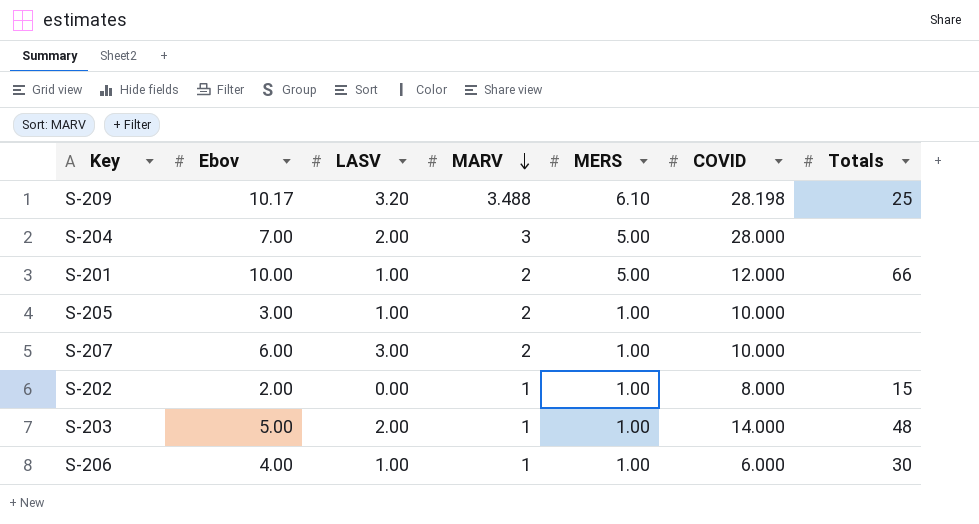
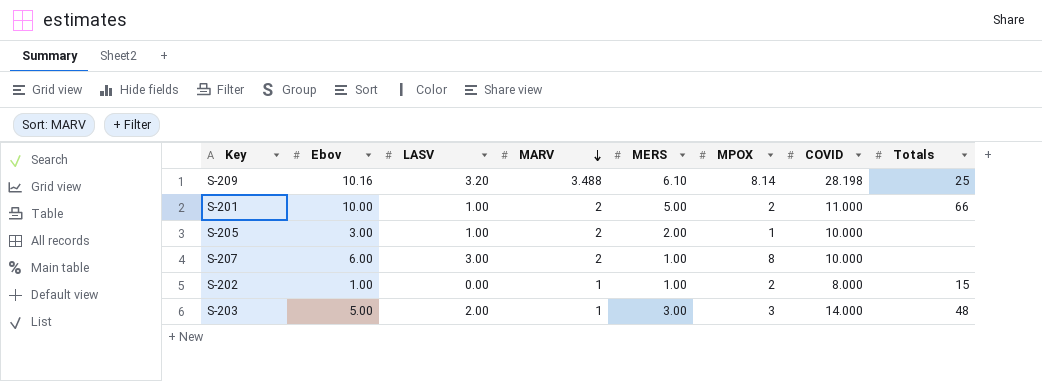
column MPOX | position: none -> 6
row S-204: 7.00 | 2.00 | 3 | 5.00 | 28.000 | none -> none
row S-206: 4.00 | 1.00 | 1 | 1.00 | 6.000 | 30 -> none
S-209 | Ebov: 10.17 -> 10.16
S-201 | COVID: 12.000 -> 11.000
S-205 | MERS: 1.00 -> 2.00
S-202 | Ebov: 2.00 -> 1.00
S-203 | MERS: 1.00 -> 3.00

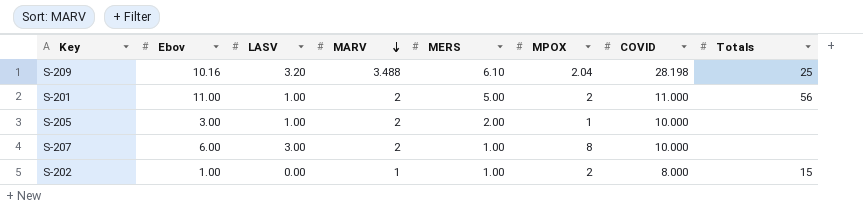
row S-203: 5.00 | 2.00 | 1 | 3.00 | 3 | 14.000 | 48 -> none
S-209 | MPOX: 8.14 -> 2.04
S-201 | Ebov: 10.00 -> 11.00
S-201 | Totals: 66 -> 56

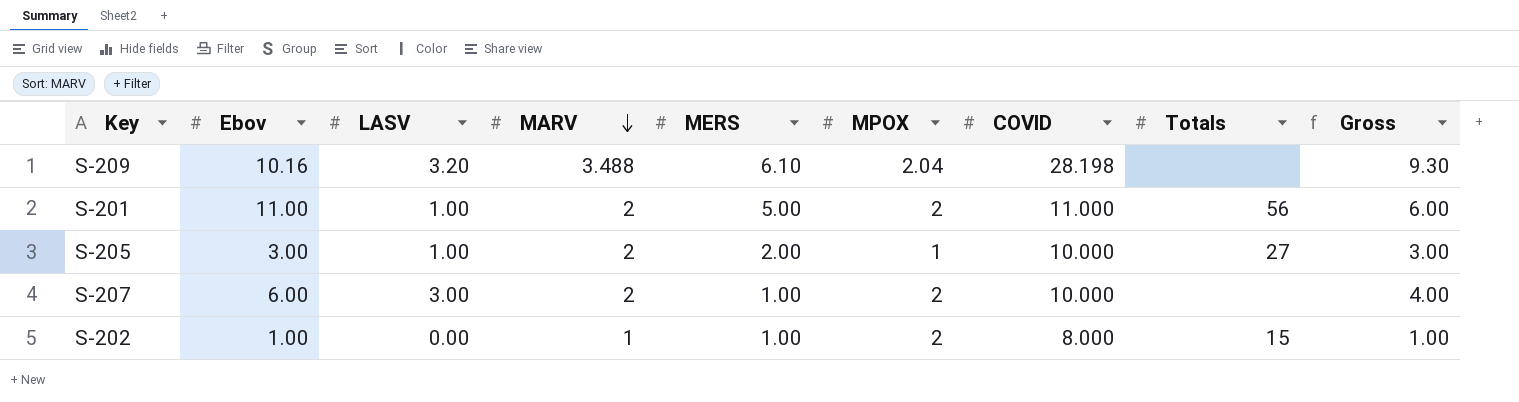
column Gross | formula: none -> [LASV] + [MERS]
S-209 | Totals: 25 -> none
S-205 | Totals: none -> 27
S-207 | MPOX: 8 -> 2

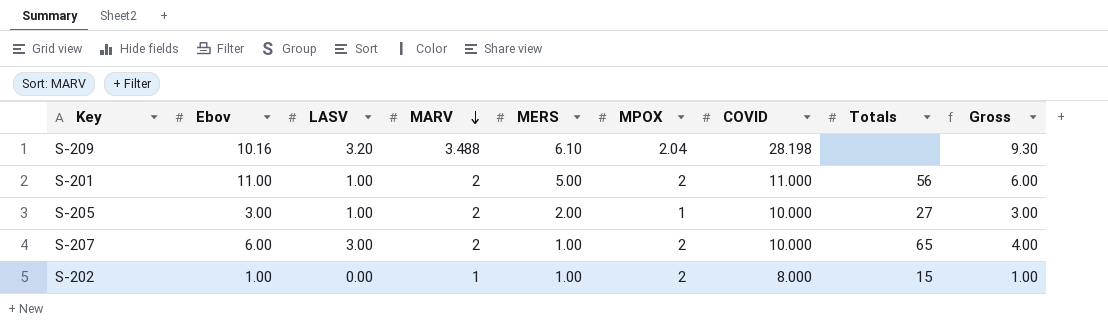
S-207 | Totals: none -> 65

